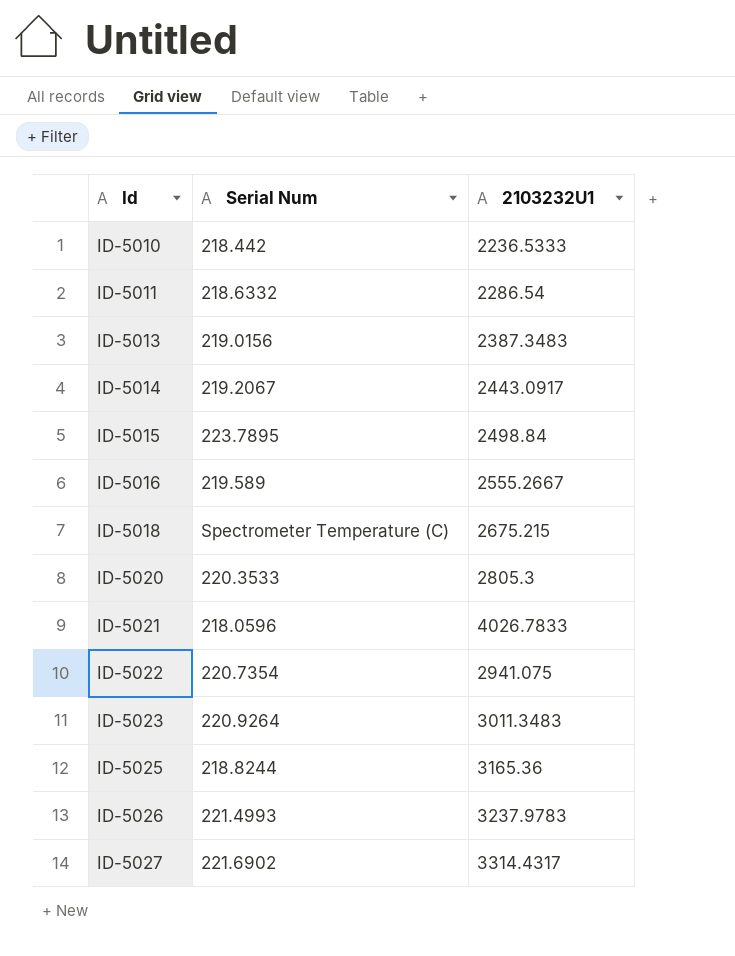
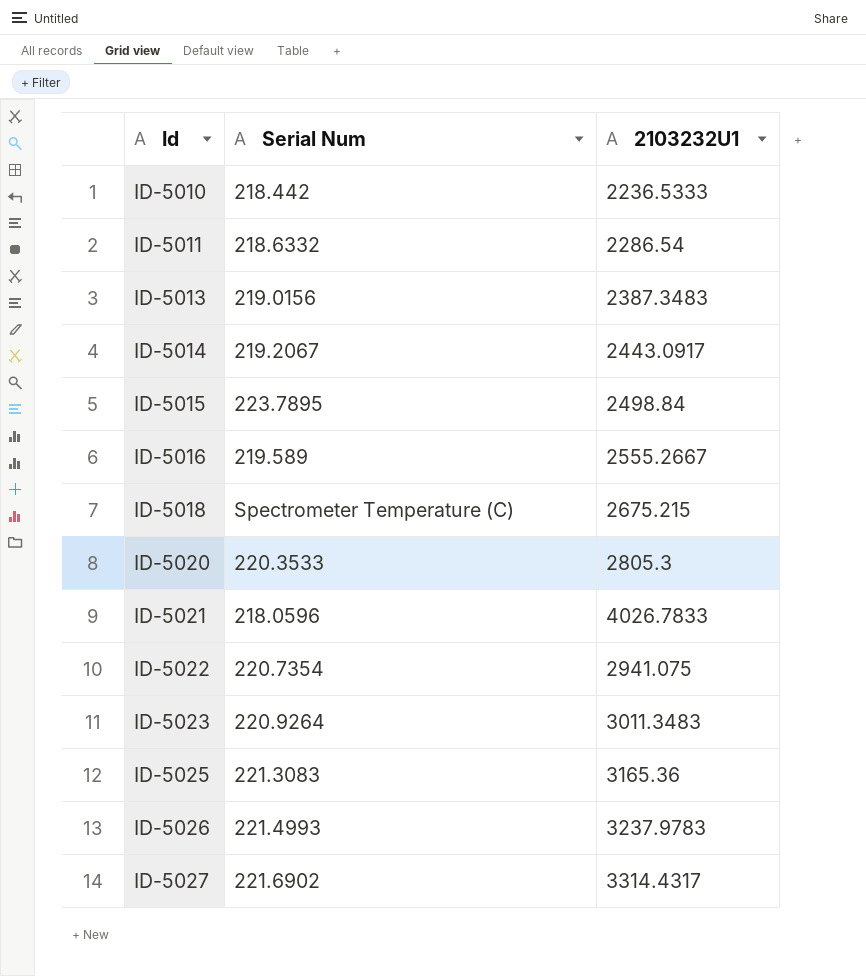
ID-5025 | Serial Num: 218.8244 -> 221.3083

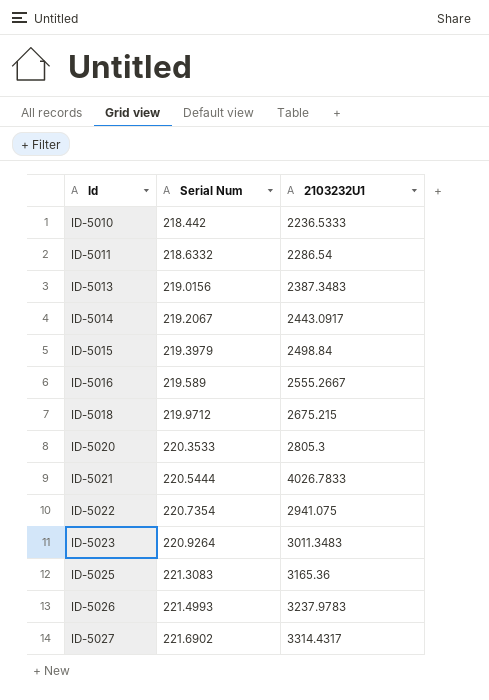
ID-5015 | Serial Num: 223.7895 -> 219.3979
ID-5018 | Serial Num: Spectrometer Temperature (C) -> 219.9712
ID-5021 | Serial Num: 218.0596 -> 220.5444

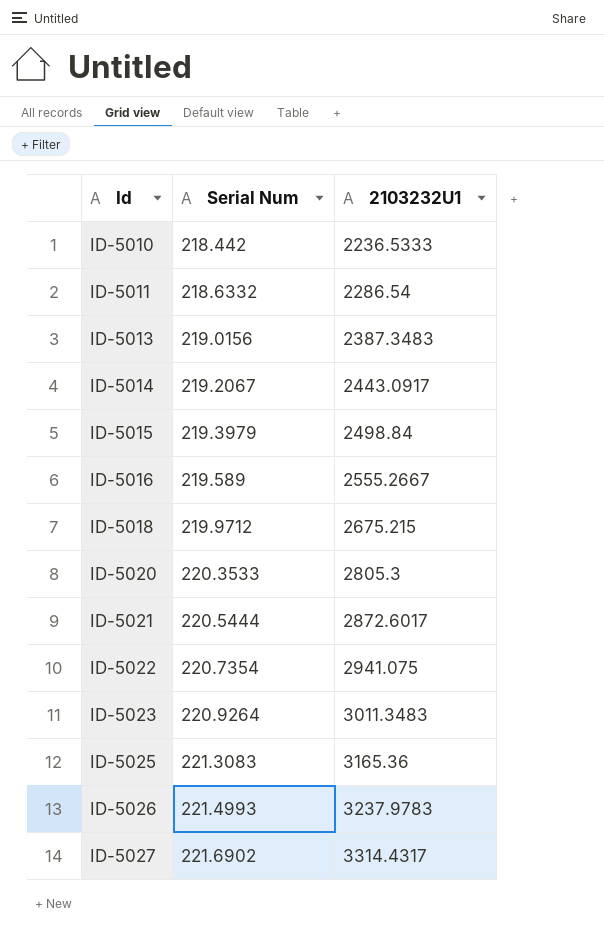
ID-5021 | 2103232U1: 4026.7833 -> 2872.6017

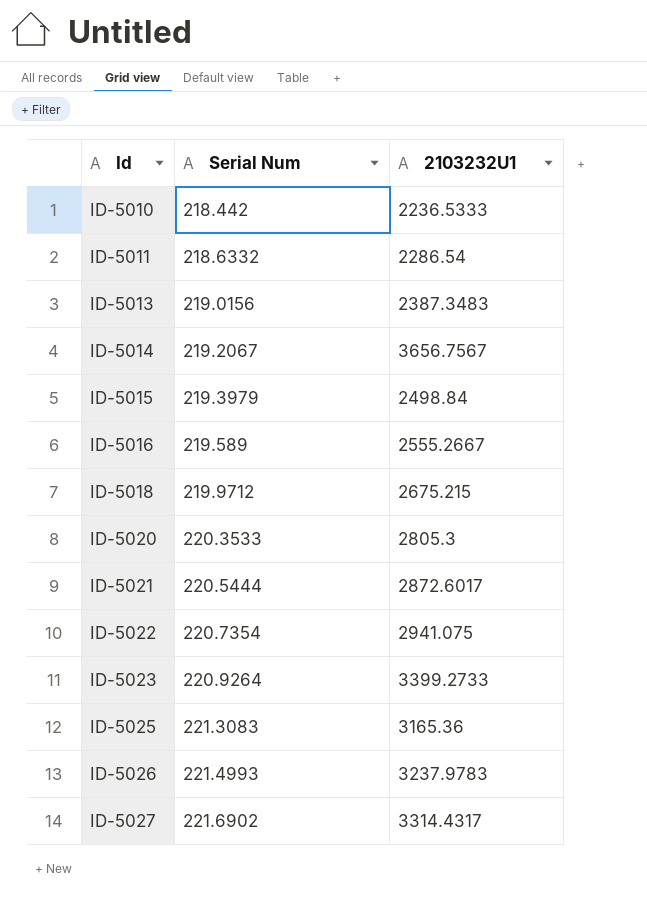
ID-5014 | 2103232U1: 2443.0917 -> 3656.7567
ID-5023 | 2103232U1: 3011.3483 -> 3399.2733

